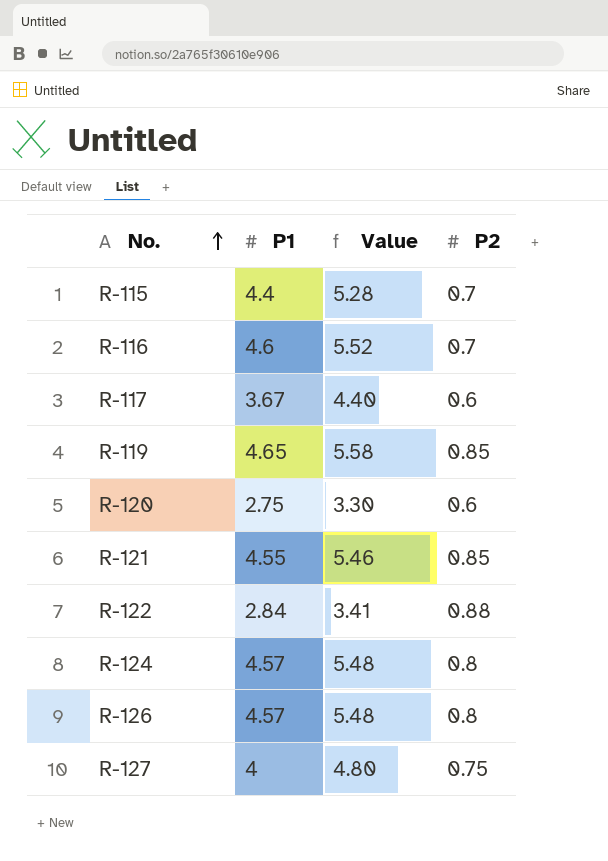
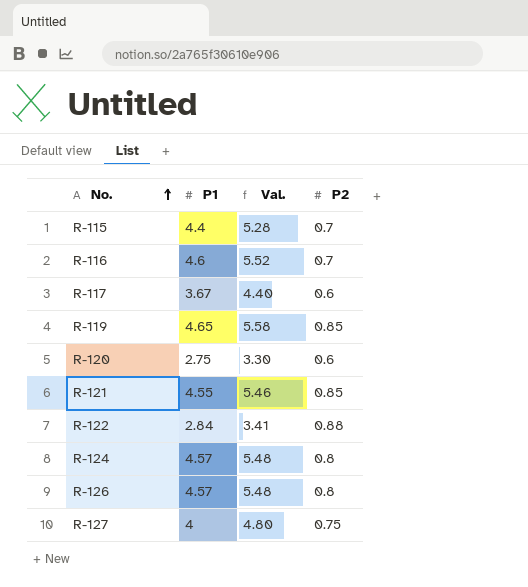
column name: Value -> Val.

